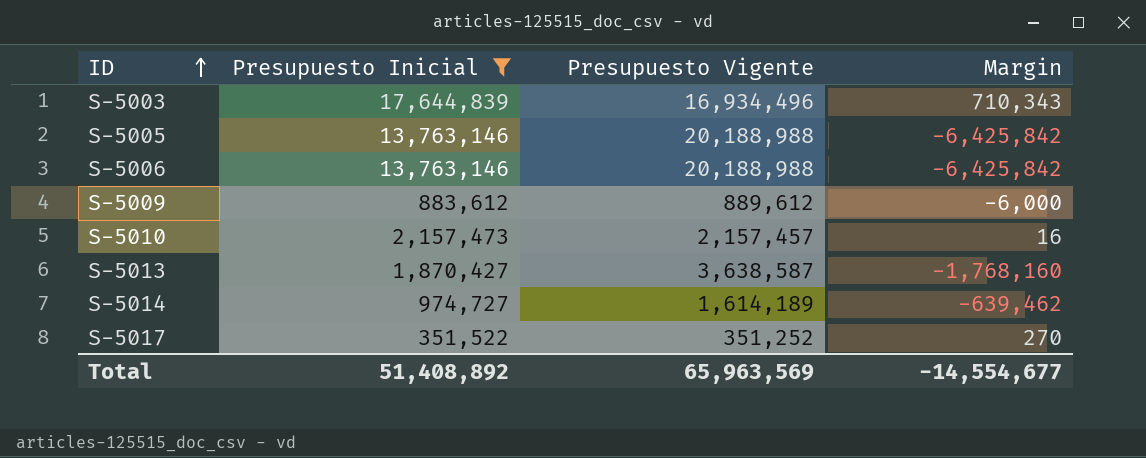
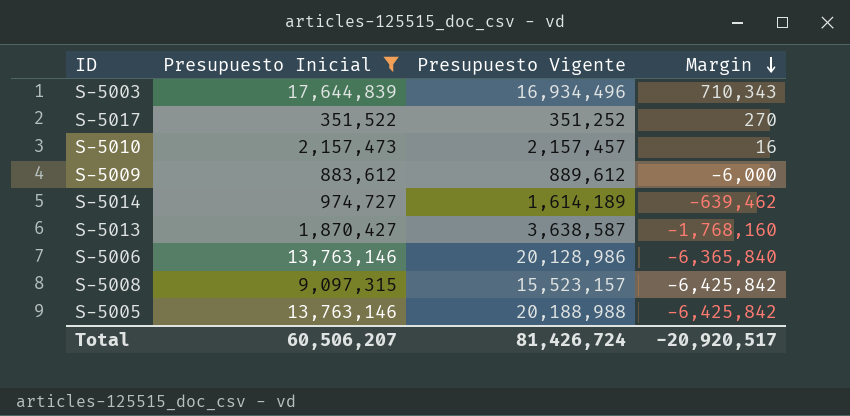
row order: ID ascending -> Margin descending
S-5006 | Presupuesto Vigente: 20,188,988 -> 20,128,986
S-5006 | Margin: -6,425,842 -> -6,365,840
row S-5008: none -> 9,097,315 | 15,523,157 | -6,425,842
Total | Presupuesto Inicial: 51,408,892 -> 60,506,207
Total | Presupuesto Vigente: 65,963,569 -> 81,426,724
Total | Margin: -14,554,677 -> -20,920,517

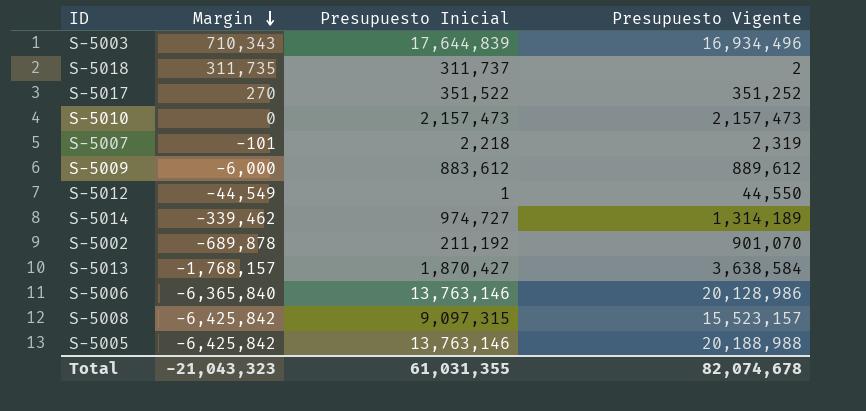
filter: Presupuesto Inicial >= 351,522 -> none
column Margin | position: 4 -> 2
S-5010 | Margin: 16 -> 0
S-5010 | Presupuesto Vigente: 2,157,457 -> 2,157,473
S-5014 | Margin: -639,462 -> -339,462
S-5014 | Presupuesto Vigente: 1,614,189 -> 1,314,189
S-5013 | Margin: -1,768,160 -> -1,768,157
S-5013 | Presupuesto Vigente: 3,638,587 -> 3,638,584
Total | Margin: -20,920,517 -> -21,043,323
Total | Presupuesto Inicial: 60,506,207 -> 61,031,355
Total | Presupuesto Vigente: 81,426,724 -> 82,074,678

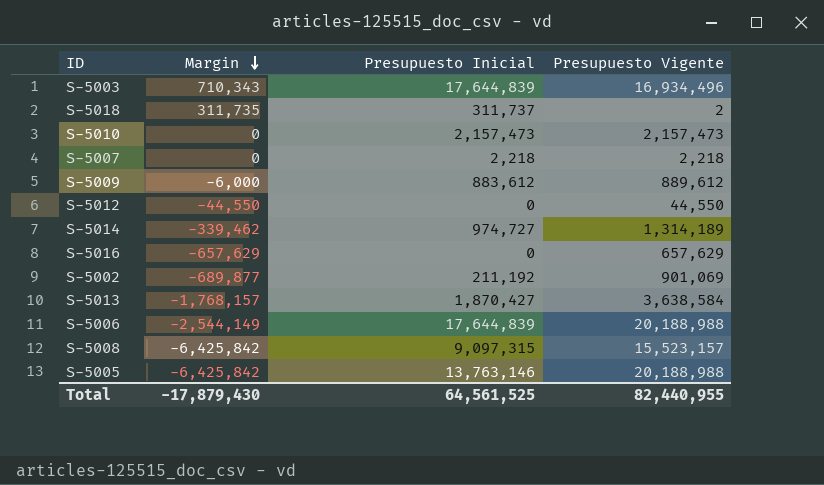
row S-5017: 270 | 351,522 | 351,252 -> none
S-5007 | Margin: -101 -> 0
S-5007 | Presupuesto Vigente: 2,319 -> 2,218
S-5012 | Margin: -44,549 -> -44,550
S-5012 | Presupuesto Inicial: 1 -> 0
row S-5016: none -> -657,629 | 0 | 657,629
S-5002 | Margin: -689,878 -> -689,877
S-5002 | Presupuesto Vigente: 901,070 -> 901,069
S-5006 | Margin: -6,365,840 -> -2,544,149
S-5006 | Presupuesto Inicial: 13,763,146 -> 17,644,839
S-5006 | Presupuesto Vigente: 20,128,986 -> 20,188,988
Total | Margin: -21,043,323 -> -17,879,430
Total | Presupuesto Inicial: 61,031,355 -> 64,561,525
Total | Presupuesto Vigente: 82,074,678 -> 82,440,955

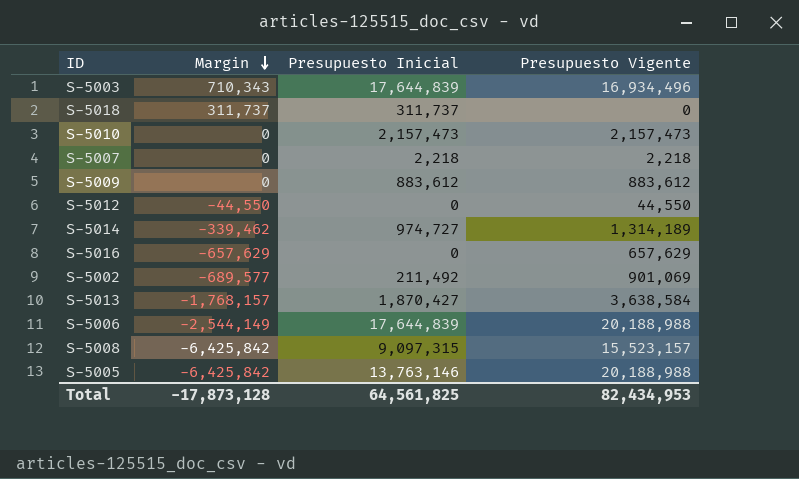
S-5018 | Margin: 311,735 -> 311,737
S-5018 | Presupuesto Vigente: 2 -> 0
S-5009 | Margin: -6,000 -> 0
S-5009 | Presupuesto Vigente: 889,612 -> 883,612
S-5002 | Margin: -689,877 -> -689,577
S-5002 | Presupuesto Inicial: 211,192 -> 211,492
Total | Margin: -17,879,430 -> -17,873,128
Total | Presupuesto Inicial: 64,561,525 -> 64,561,825
Total | Presupuesto Vigente: 82,440,955 -> 82,434,953

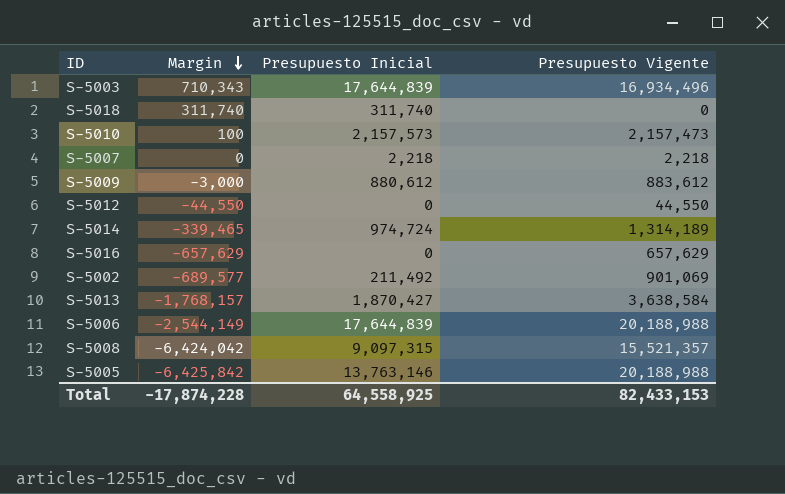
S-5018 | Margin: 311,737 -> 311,740
S-5018 | Presupuesto Inicial: 311,737 -> 311,740
S-5010 | Margin: 0 -> 100
S-5010 | Presupuesto Inicial: 2,157,473 -> 2,157,573
S-5009 | Margin: 0 -> -3,000
S-5009 | Presupuesto Inicial: 883,612 -> 880,612
S-5014 | Margin: -339,462 -> -339,465
S-5014 | Presupuesto Inicial: 974,727 -> 974,724
S-5008 | Margin: -6,425,842 -> -6,424,042
S-5008 | Presupuesto Vigente: 15,523,157 -> 15,521,357
Total | Margin: -17,873,128 -> -17,874,228
Total | Presupuesto Inicial: 64,561,825 -> 64,558,925
Total | Presupuesto Vigente: 82,434,953 -> 82,433,153

